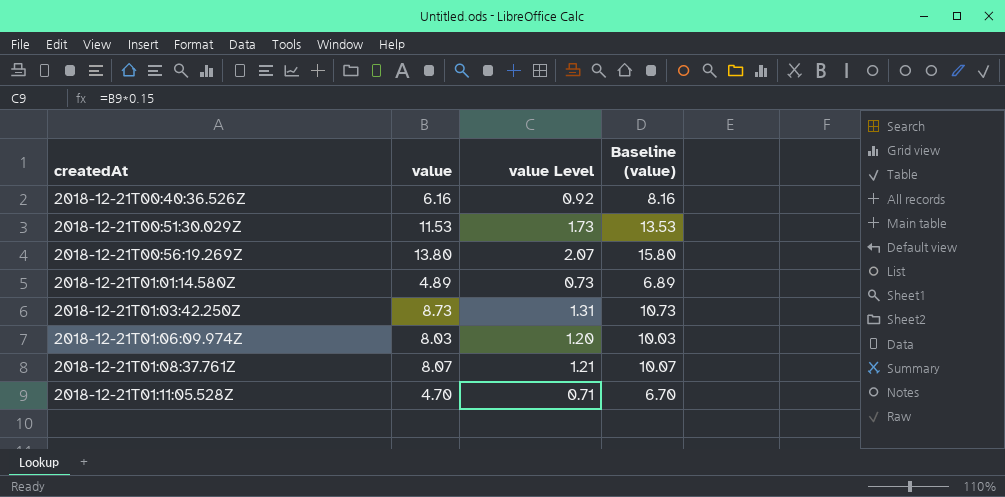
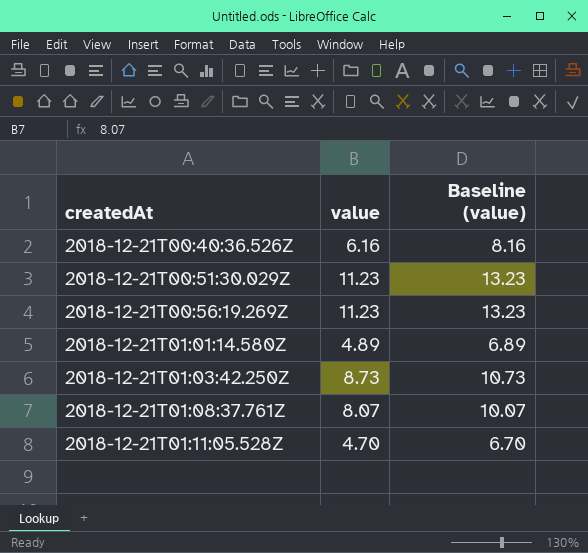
column value Level | formula: [value] * 0.15 -> none
row 2018-12-21T01:06:09.974Z: 8.03 | 1.20 | 10.03 -> none
2018-12-21T00:51:30.029Z | value: 11.53 -> 11.23
2018-12-21T00:51:30.029Z | Baseline (value): 13.53 -> 13.23
2018-12-21T00:56:19.269Z | value: 13.80 -> 11.23
2018-12-21T00:56:19.269Z | Baseline (value): 15.80 -> 13.23

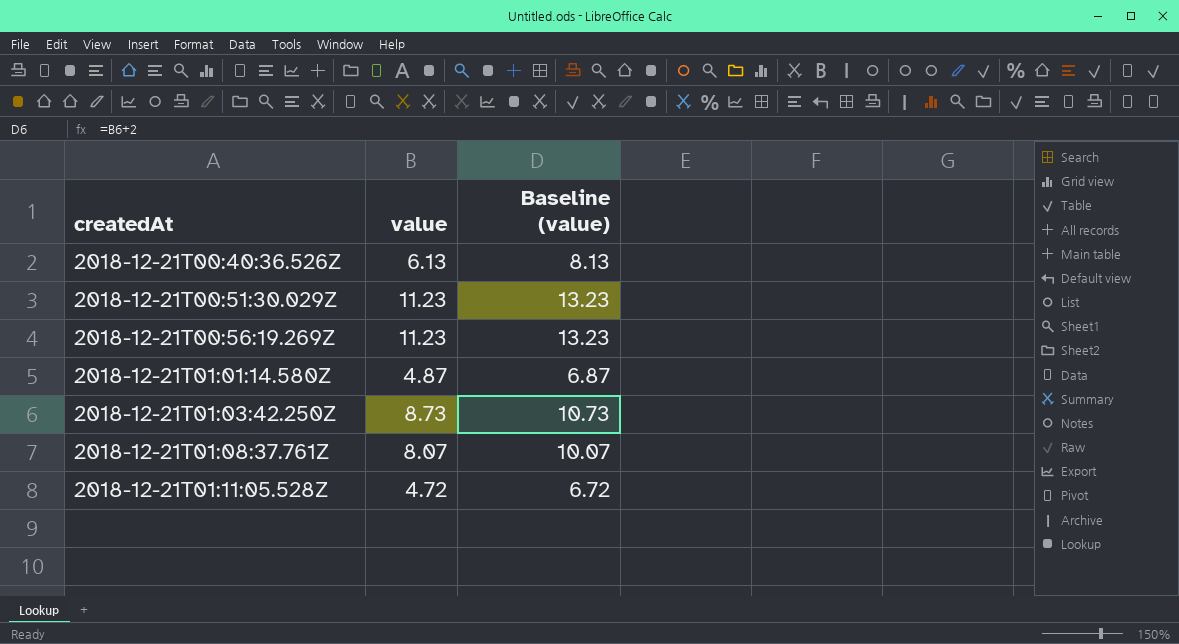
2018-12-21T00:40:36.526Z | value: 6.16 -> 6.13
2018-12-21T00:40:36.526Z | Baseline (value): 8.16 -> 8.13
2018-12-21T01:01:14.580Z | value: 4.89 -> 4.87
2018-12-21T01:01:14.580Z | Baseline (value): 6.89 -> 6.87
2018-12-21T01:11:05.528Z | value: 4.70 -> 4.72
2018-12-21T01:11:05.528Z | Baseline (value): 6.70 -> 6.72

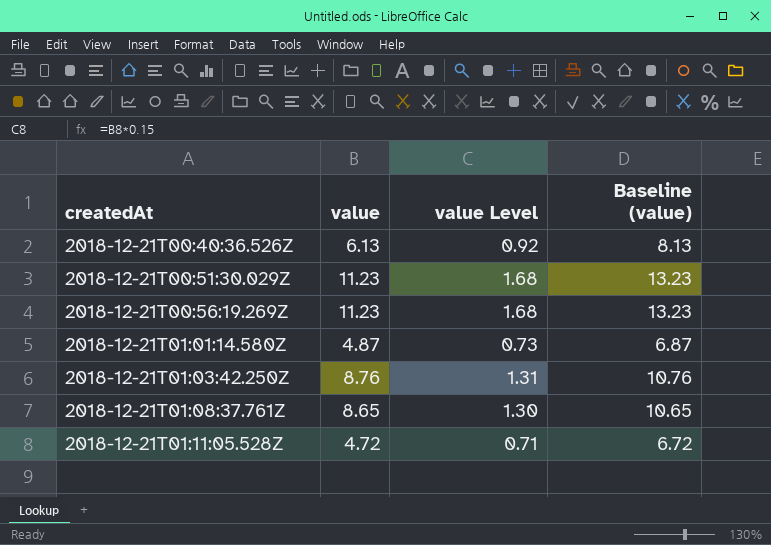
column value Level | formula: none -> [value] * 0.15
2018-12-21T01:03:42.250Z | value: 8.73 -> 8.76
2018-12-21T01:03:42.250Z | Baseline (value): 10.73 -> 10.76
2018-12-21T01:08:37.761Z | value: 8.07 -> 8.65
2018-12-21T01:08:37.761Z | Baseline (value): 10.07 -> 10.65

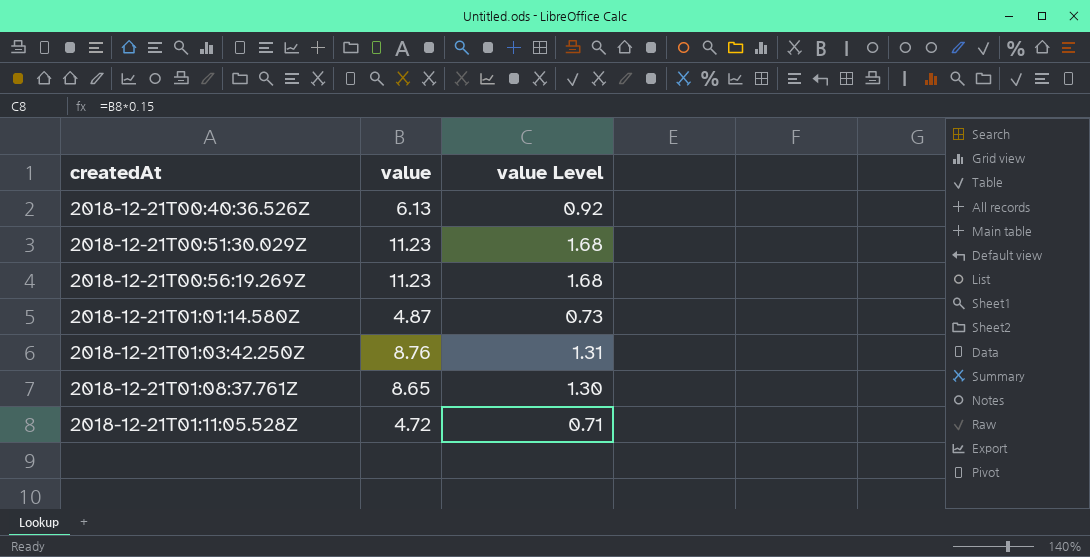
column Baseline (value) | formula: [value] + 2 -> none

